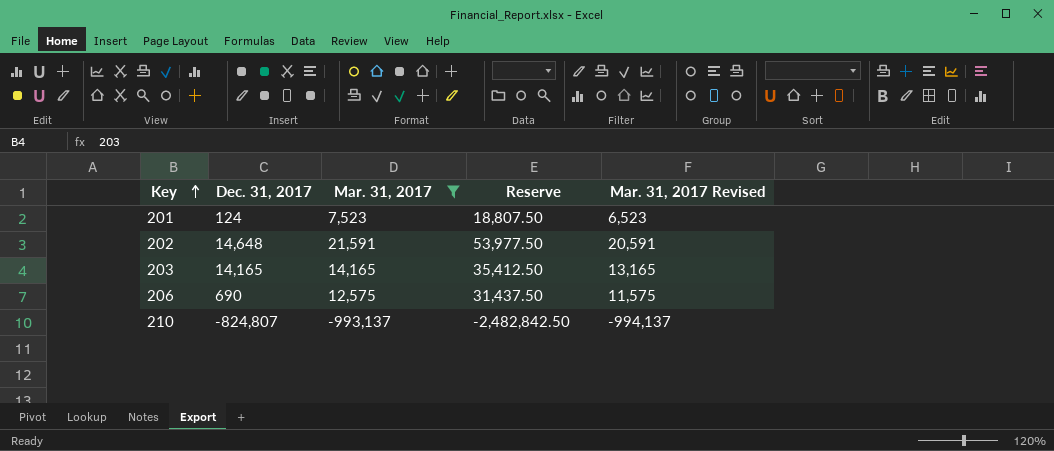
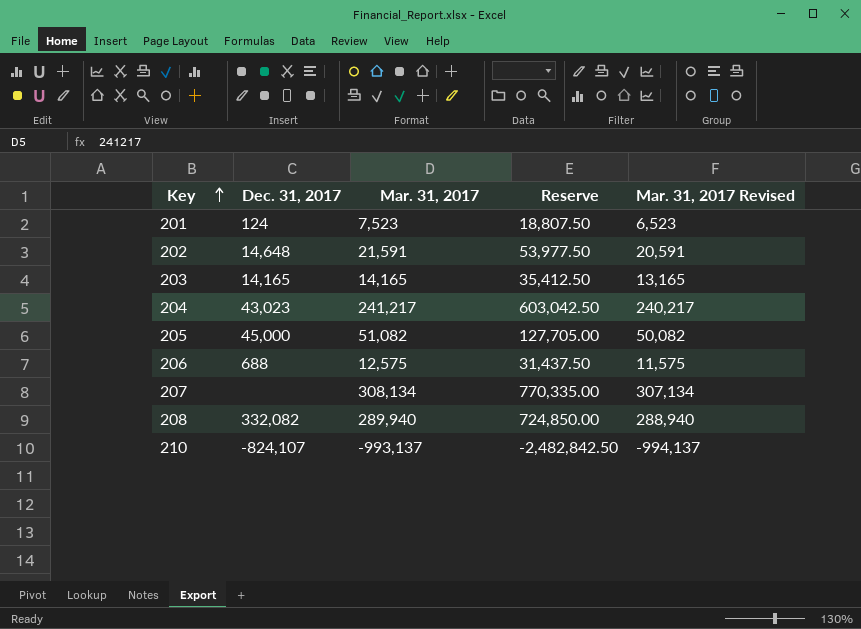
filter: Mar. 31, 2017 <= 21,591 -> none
206 | Dec. 31, 2017: 690 -> 688
210 | Dec. 31, 2017: -824,807 -> -824,107

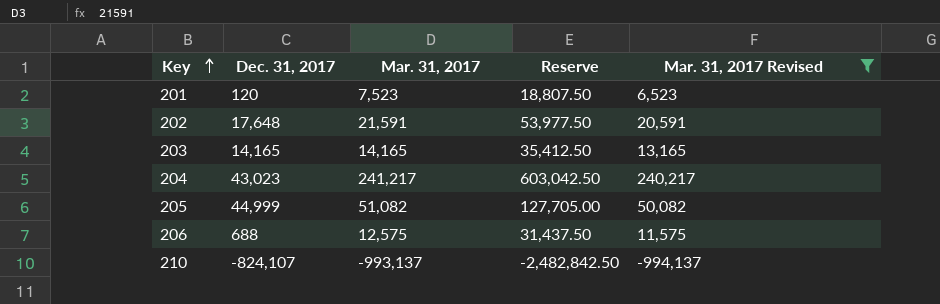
filter: none -> Mar. 31, 2017 Revised <= 240,217
201 | Dec. 31, 2017: 124 -> 120
202 | Dec. 31, 2017: 14,648 -> 17,648
205 | Dec. 31, 2017: 45,000 -> 44,999

